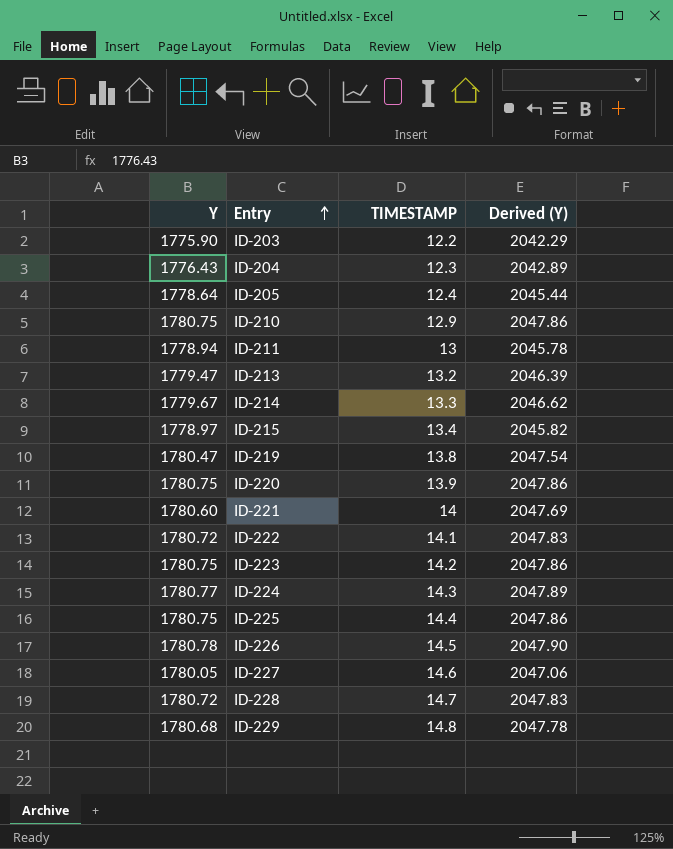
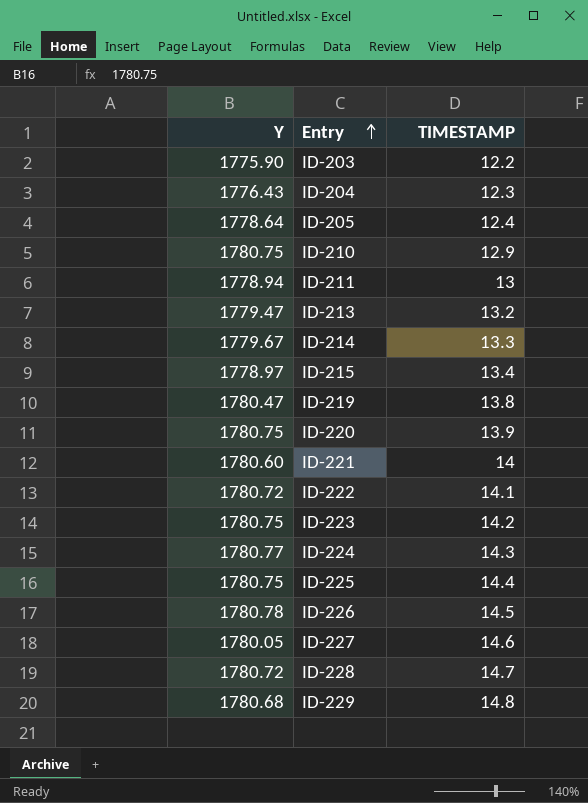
column Derived (Y) | formula: [Y] * 1.15 -> none

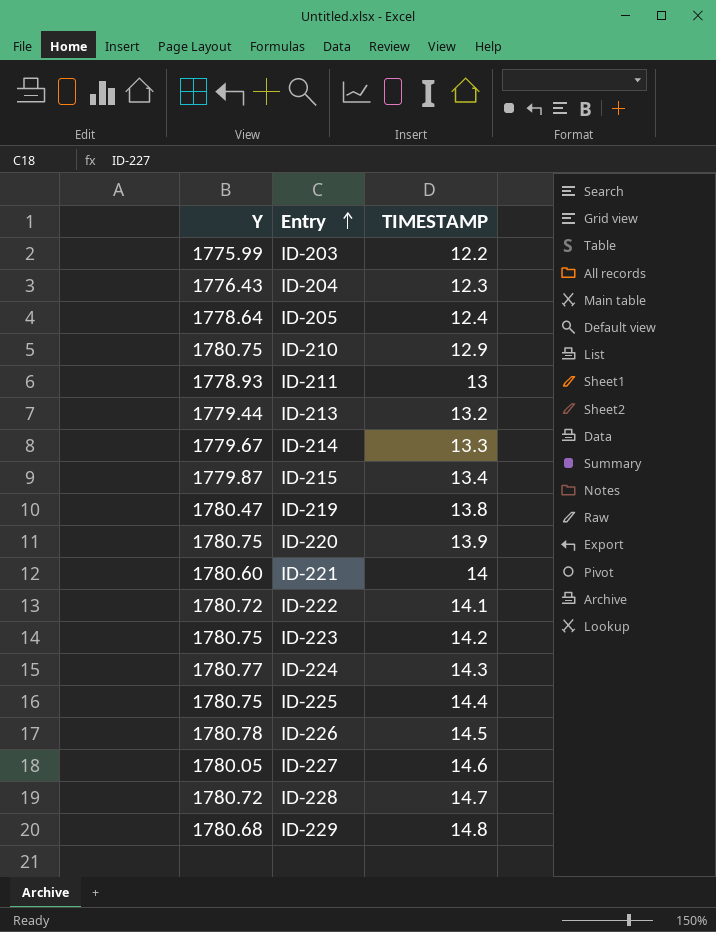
ID-203 | Y: 1775.90 -> 1775.99
ID-211 | Y: 1778.94 -> 1778.93
ID-213 | Y: 1779.47 -> 1779.44
ID-215 | Y: 1778.97 -> 1779.87

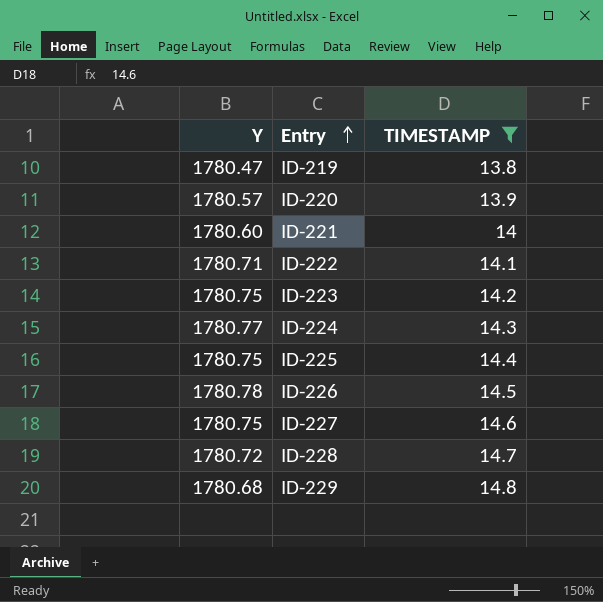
filter: none -> TIMESTAMP >= 13.8
ID-220 | Y: 1780.75 -> 1780.57
ID-222 | Y: 1780.72 -> 1780.71
ID-227 | Y: 1780.05 -> 1780.75

